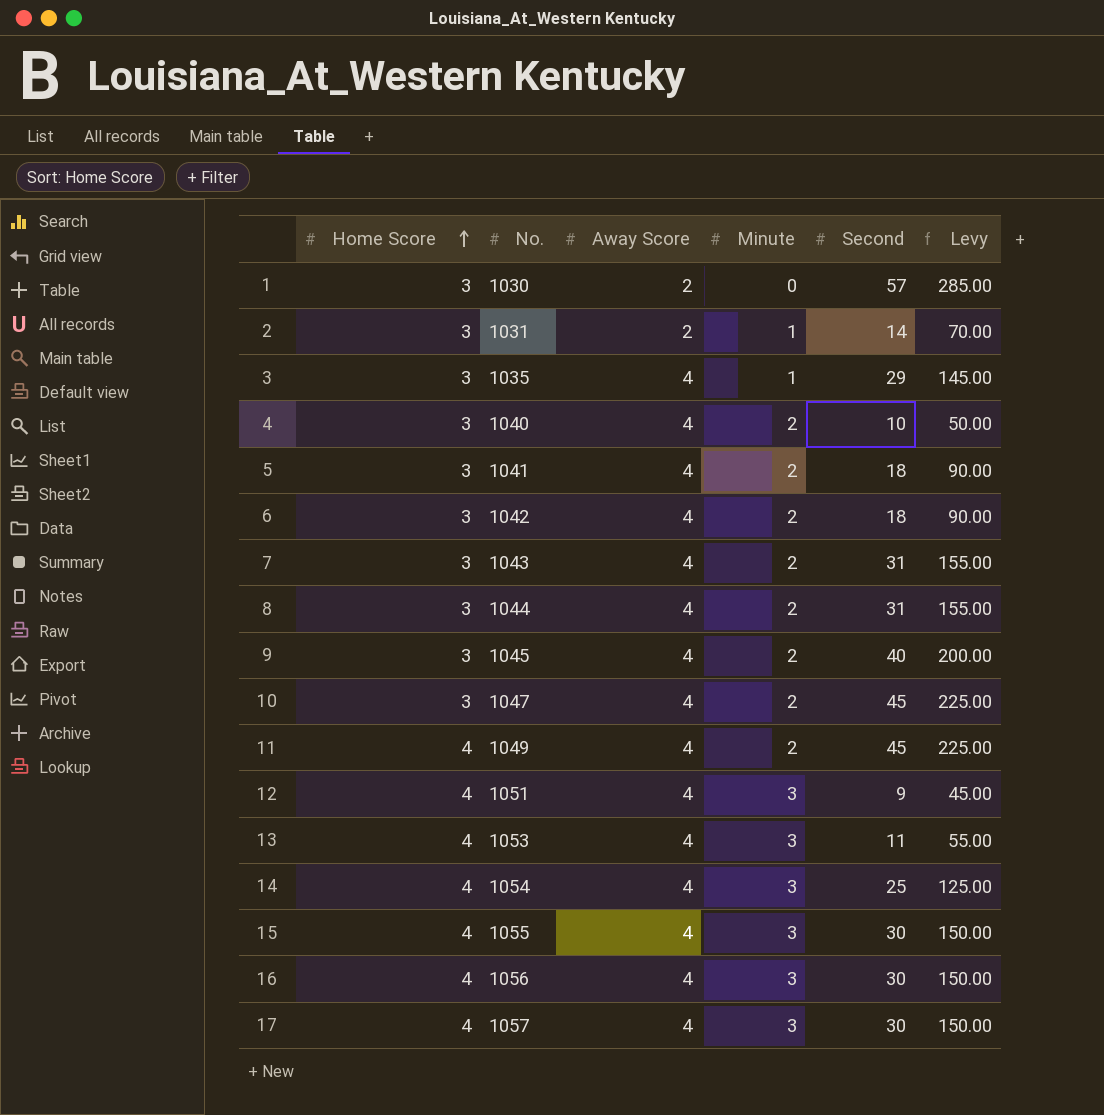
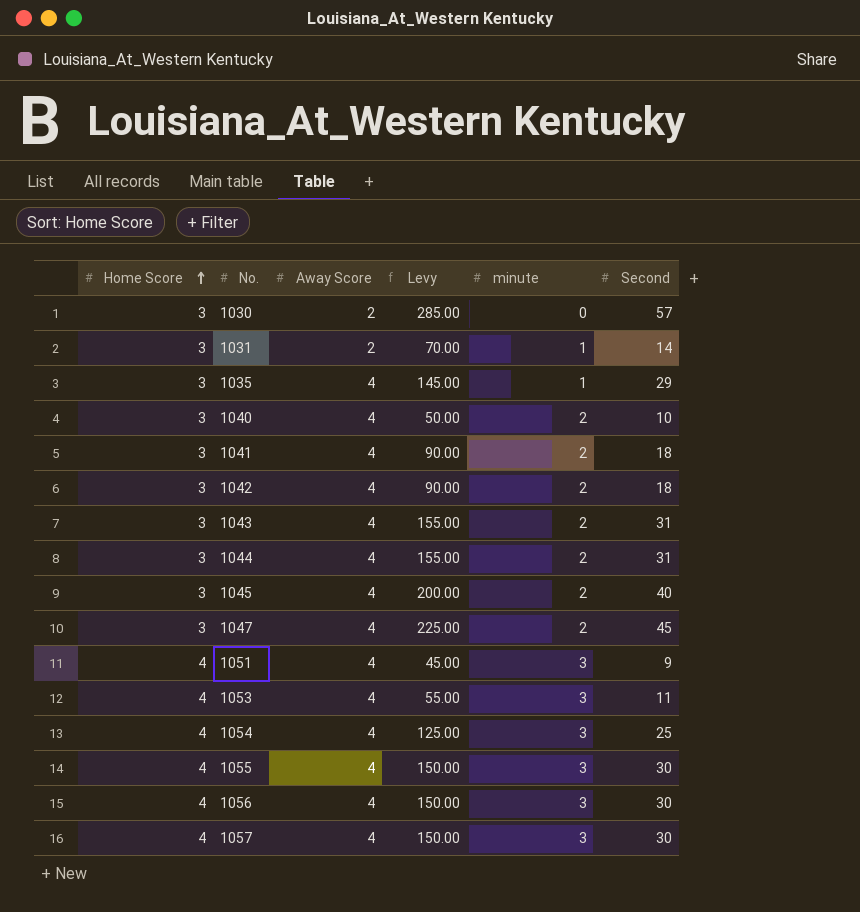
column Levy | position: 6 -> 4
column name: Minute -> minute
row 1049: 4 | 4 | 2 | 45 | 225.00 -> none

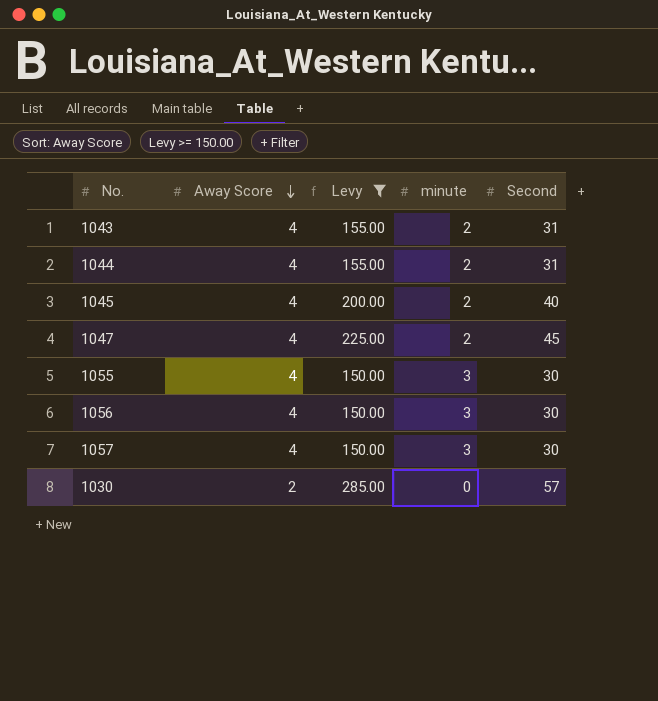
filter: none -> Levy >= 150.00
row order: Home Score ascending -> Away Score descending
column Home Score | position: 1 -> none

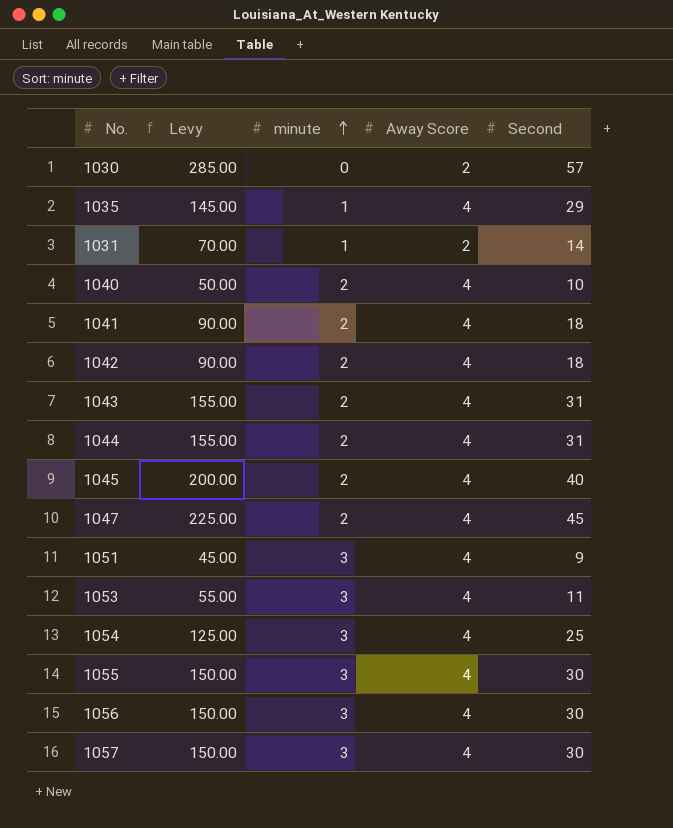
filter: Levy >= 150.00 -> none
row order: Away Score descending -> minute ascending
column Away Score | position: 2 -> 4

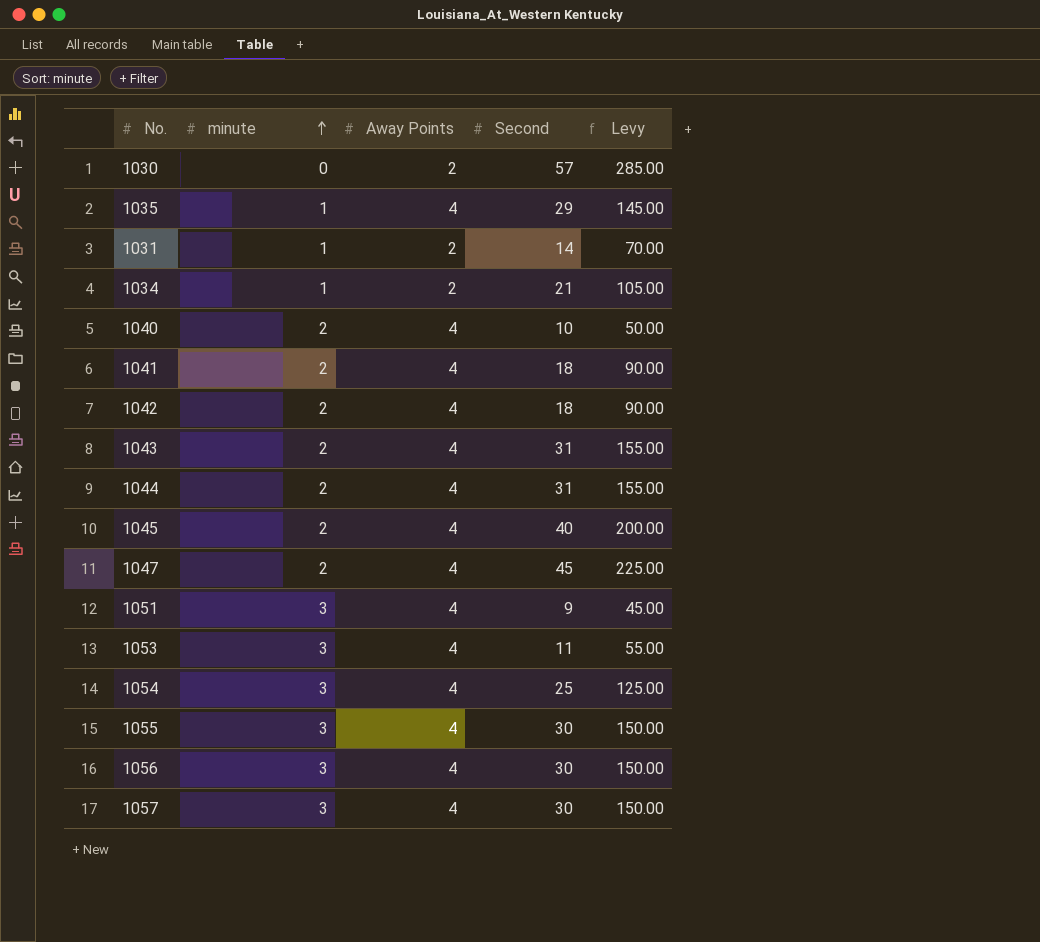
column name: Away Score -> Away Points
column Levy | position: 2 -> 5
row 1034: none -> 1 | 2 | 21 | 105.00

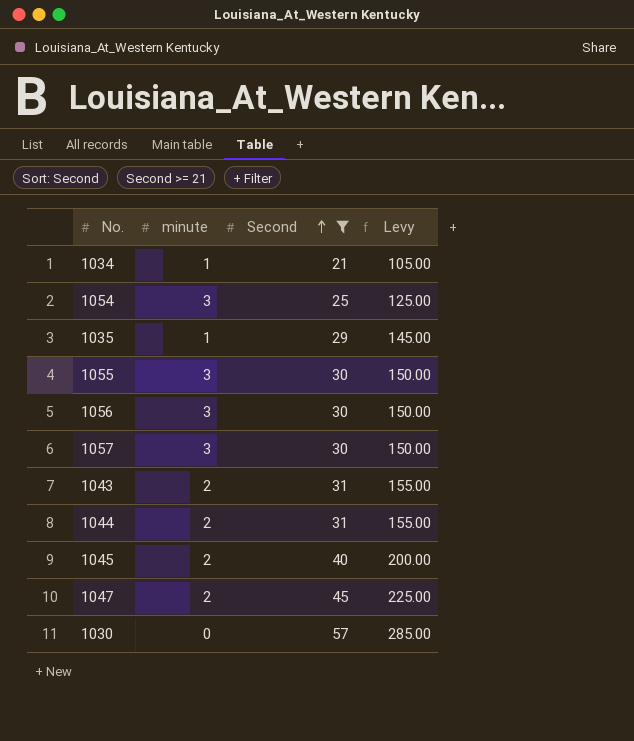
filter: none -> Second >= 21
row order: minute ascending -> Second ascending
column Away Points | position: 3 -> none

